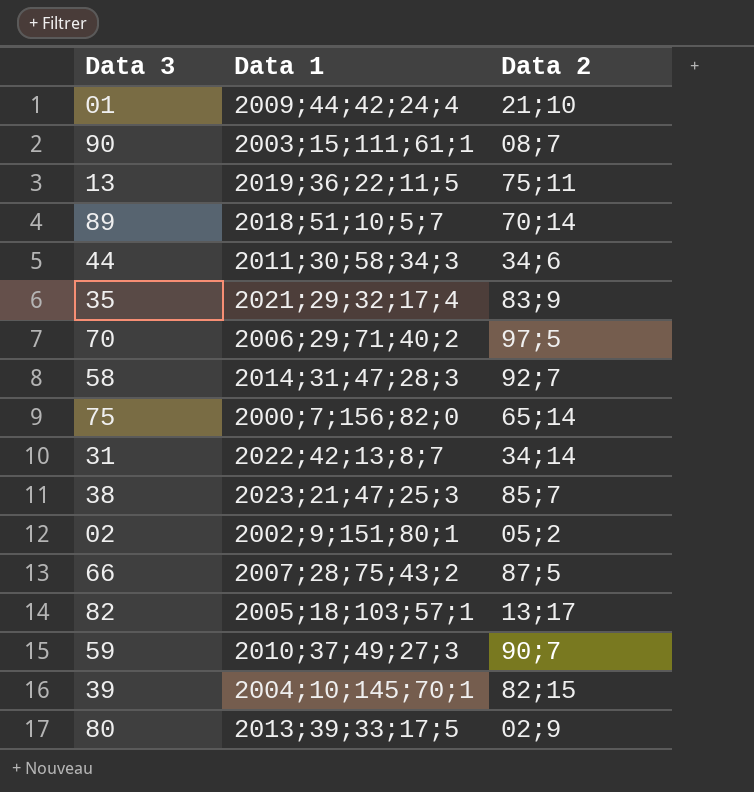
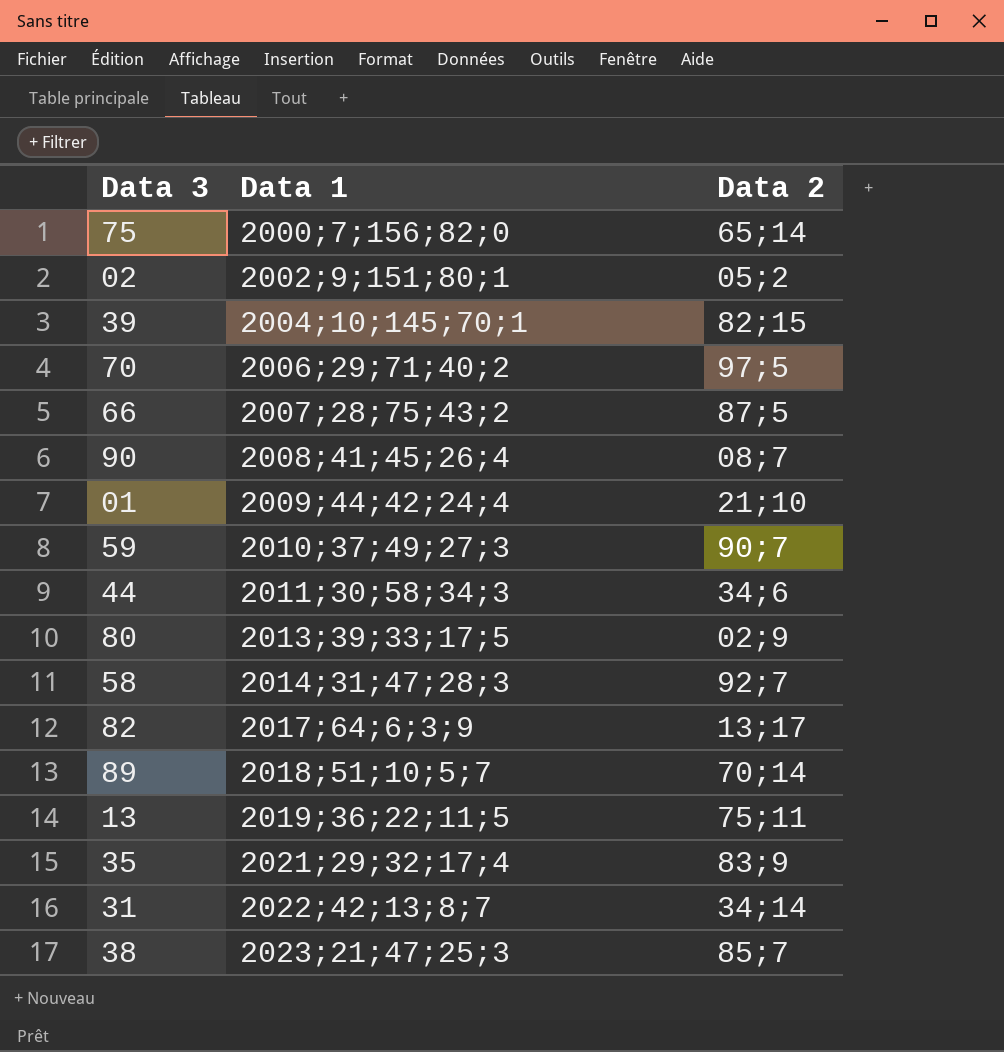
row order: none -> Data 1 ascending
90 | Data 1: 2003;15;111;61;1 -> 2008;41;45;26;4
82 | Data 1: 2005;18;103;57;1 -> 2017;64;6;3;9

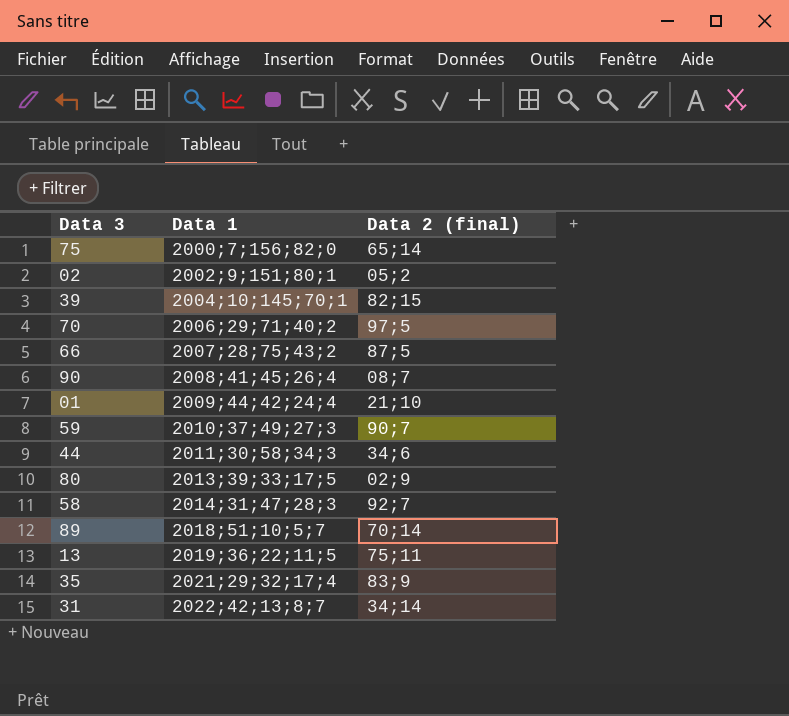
column name: Data 2 -> Data 2 (final)
row 82: 2017;64;6;3;9 | 13;17 -> none
row 38: 2023;21;47;25;3 | 85;7 -> none

